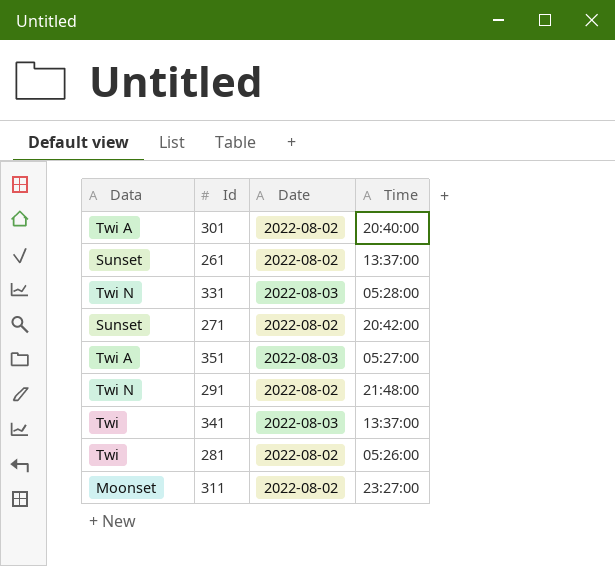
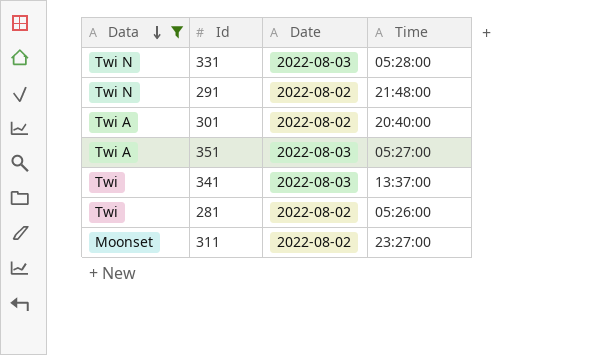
filter: none -> Data != Sunset
row order: none -> Data descending

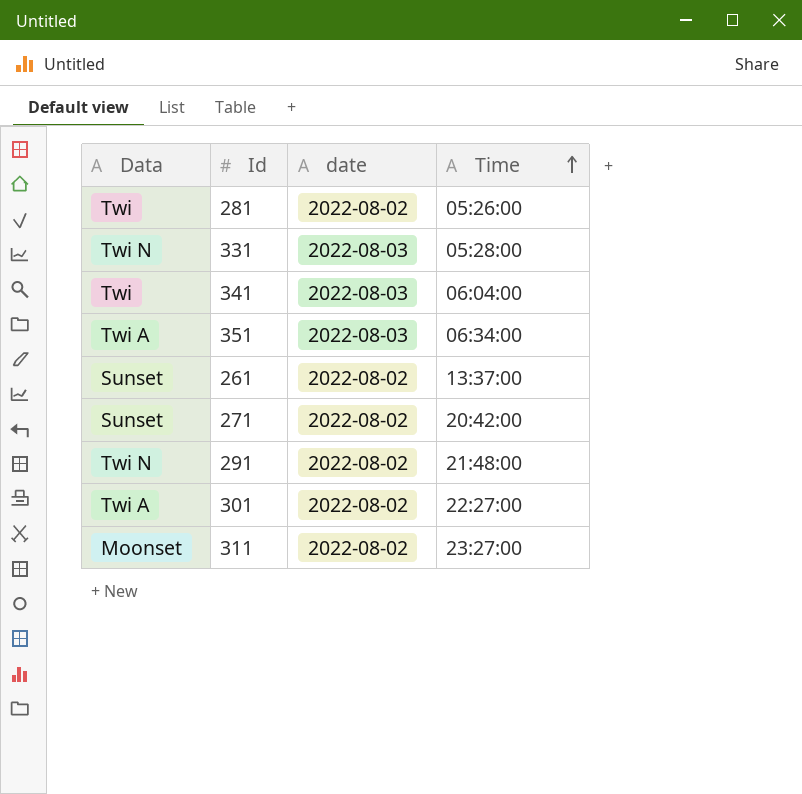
filter: Data != Sunset -> none
row order: Data descending -> Time ascending
column name: Date -> date
341 | Time: 13:37:00 -> 06:04:00
351 | Time: 05:27:00 -> 06:34:00
301 | Time: 20:40:00 -> 22:27:00

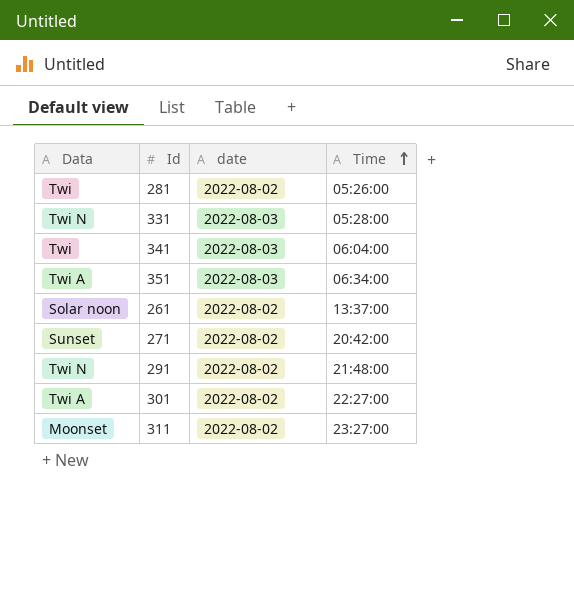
261 | Data: Sunset -> Solar noon

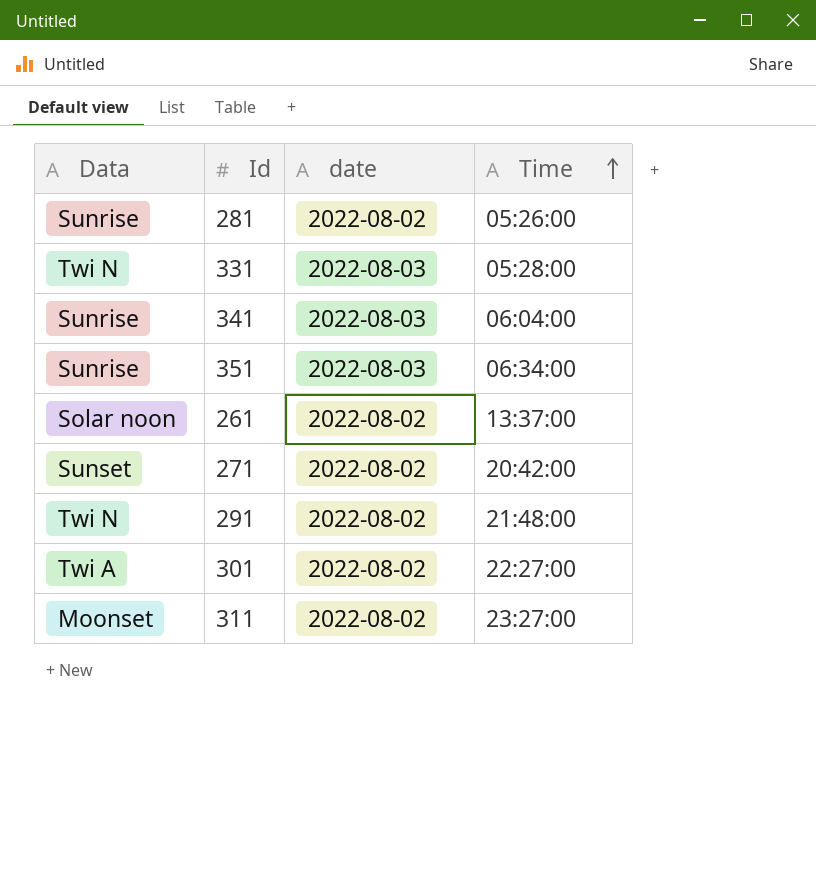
281 | Data: Twi -> Sunrise
341 | Data: Twi -> Sunrise
351 | Data: Twi A -> Sunrise

